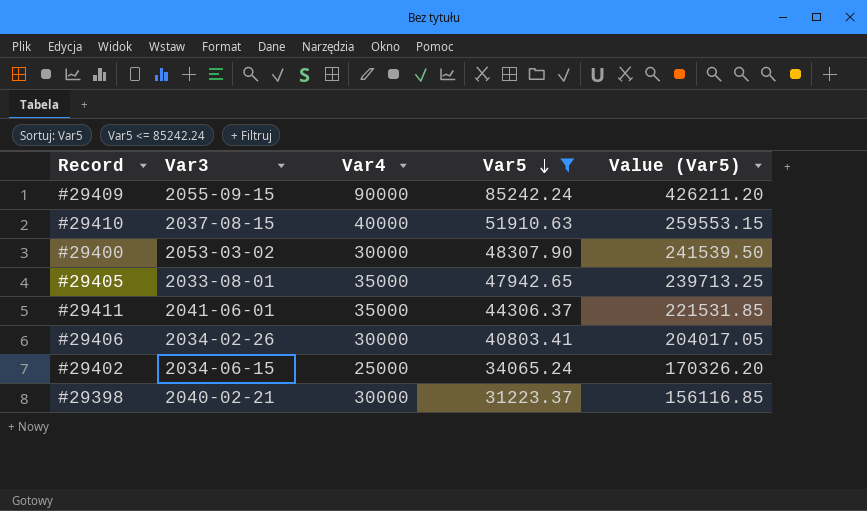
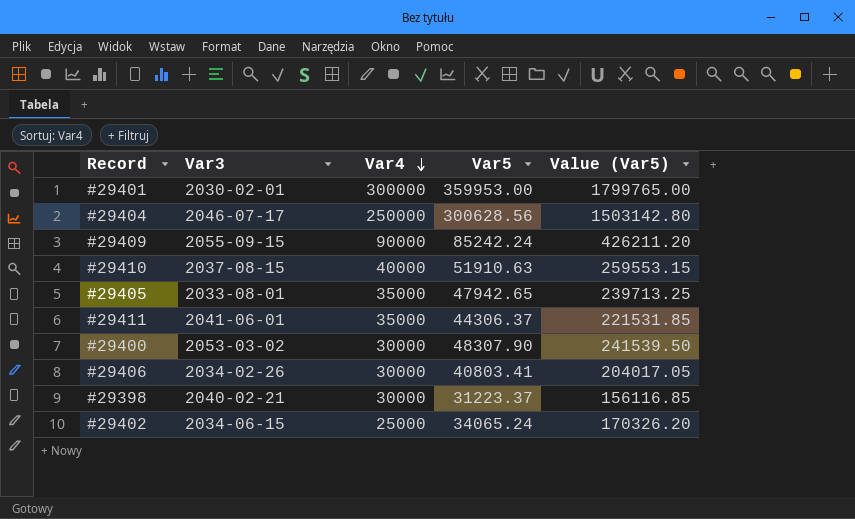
filter: Var5 <= 85242.24 -> none
row order: Var5 descending -> Var4 descending

